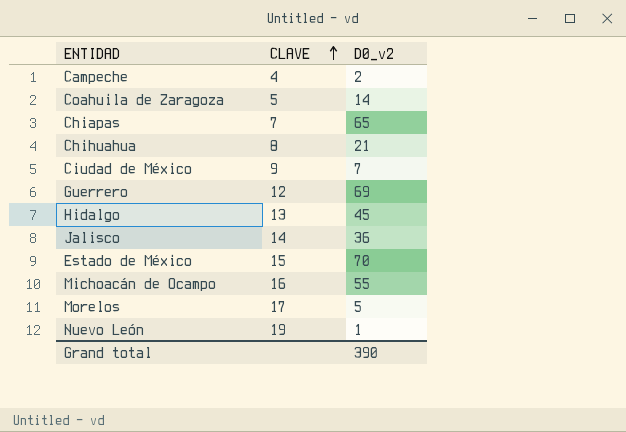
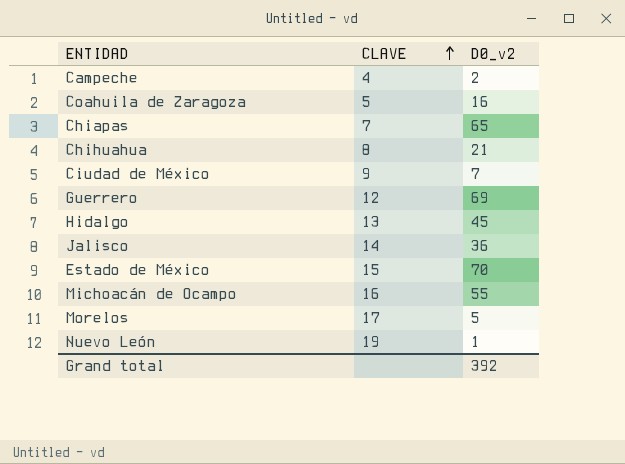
Coahuila de Zaragoza | D0_v2: 14 -> 16
Grand total | D0_v2: 390 -> 392

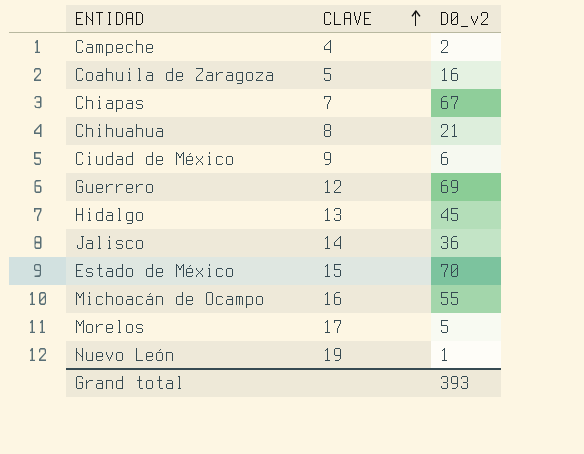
Chiapas | D0_v2: 65 -> 67
Ciudad de México | D0_v2: 7 -> 6
Grand total | D0_v2: 392 -> 393

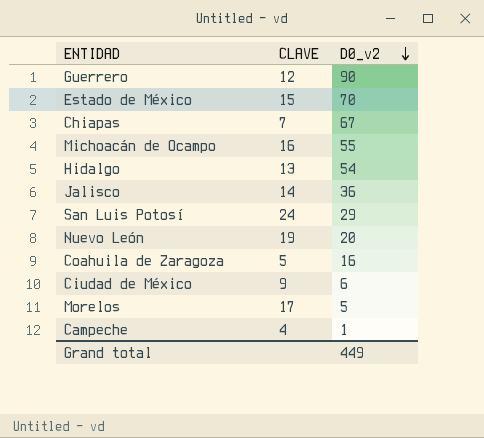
row order: CLAVE ascending -> D0_v2 descending
row Chihuahua: 8 | 21 -> none
Guerrero | D0_v2: 69 -> 90
Hidalgo | D0_v2: 45 -> 54
row San Luis Potosí: none -> 24 | 29
Nuevo León | D0_v2: 1 -> 20
Campeche | D0_v2: 2 -> 1
Grand total | D0_v2: 393 -> 449

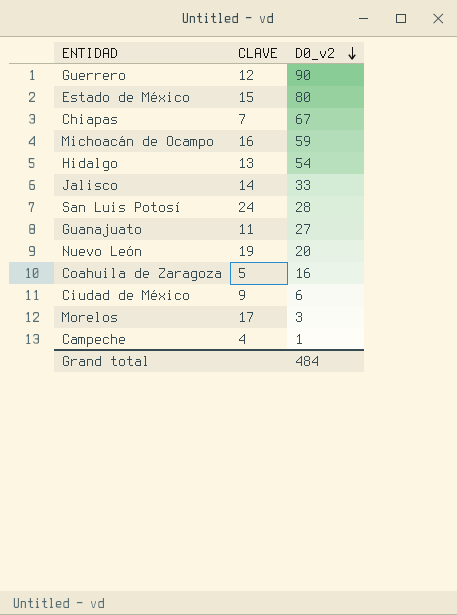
Estado de México | D0_v2: 70 -> 80
Michoacán de Ocampo | D0_v2: 55 -> 59
Jalisco | D0_v2: 36 -> 33
San Luis Potosí | D0_v2: 29 -> 28
row Guanajuato: none -> 11 | 27
Morelos | D0_v2: 5 -> 3
Grand total | D0_v2: 449 -> 484

